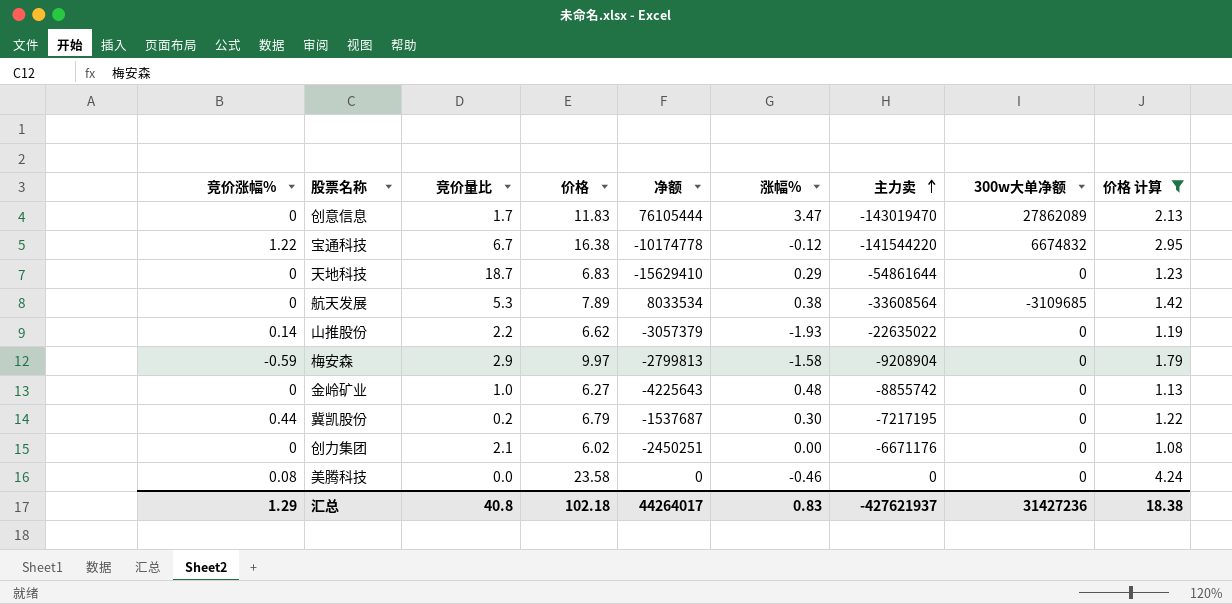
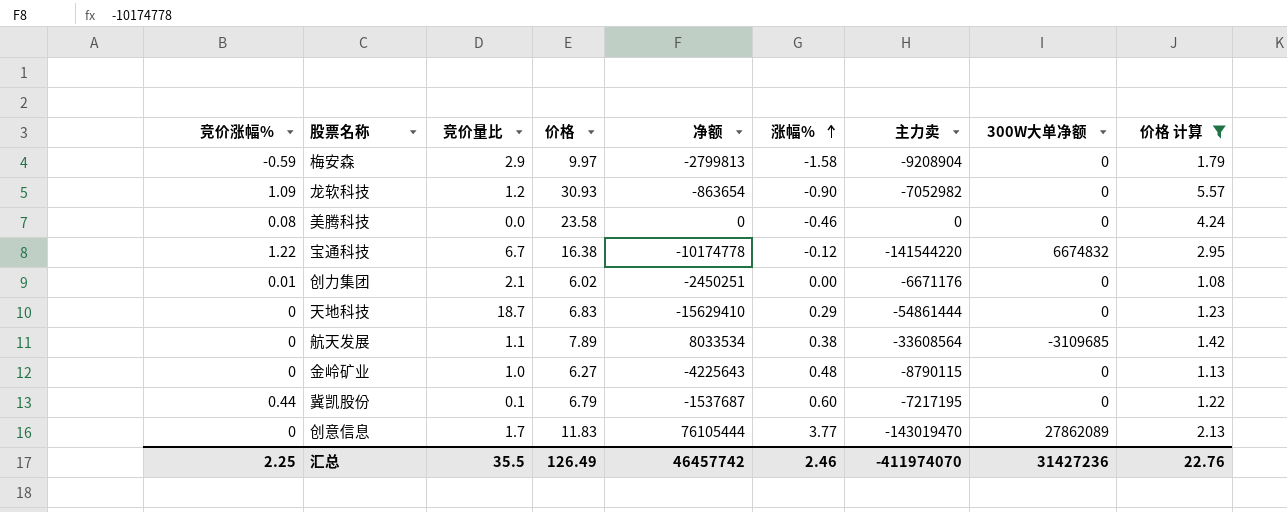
row order: 主力卖 ascending -> 涨幅% ascending
column name: 300w大单净额 -> 300W大单净额
row 山推股份: 0.14 | 2.2 | 6.62 | -3057379 | -1.93 | -22635022 | 0 | 1.19 -> none
row 龙软科技: none -> 1.09 | 1.2 | 30.93 | -863654 | -0.90 | -7052982 | 0 | 5.57
创力集团 | 竞价涨幅%: 0 -> 0.01
天地科技 | 主力卖: -54861644 -> -54861444
航天发展 | 竞价量比: 5.3 -> 1.1
金岭矿业 | 主力卖: -8855742 -> -8790115
冀凯股份 | 竞价量比: 0.2 -> 0.1
冀凯股份 | 涨幅%: 0.30 -> 0.60
创意信息 | 涨幅%: 3.47 -> 3.77
汇总 | 竞价涨幅%: 1.29 -> 2.25
汇总 | 竞价量比: 40.8 -> 35.5
汇总 | 价格: 102.18 -> 126.49
汇总 | 净额: 44264017 -> 46457742
汇总 | 涨幅%: 0.83 -> 2.46
汇总 | 主力卖: -427621937 -> -411974070
汇总 | 价格 计算: 18.38 -> 22.76

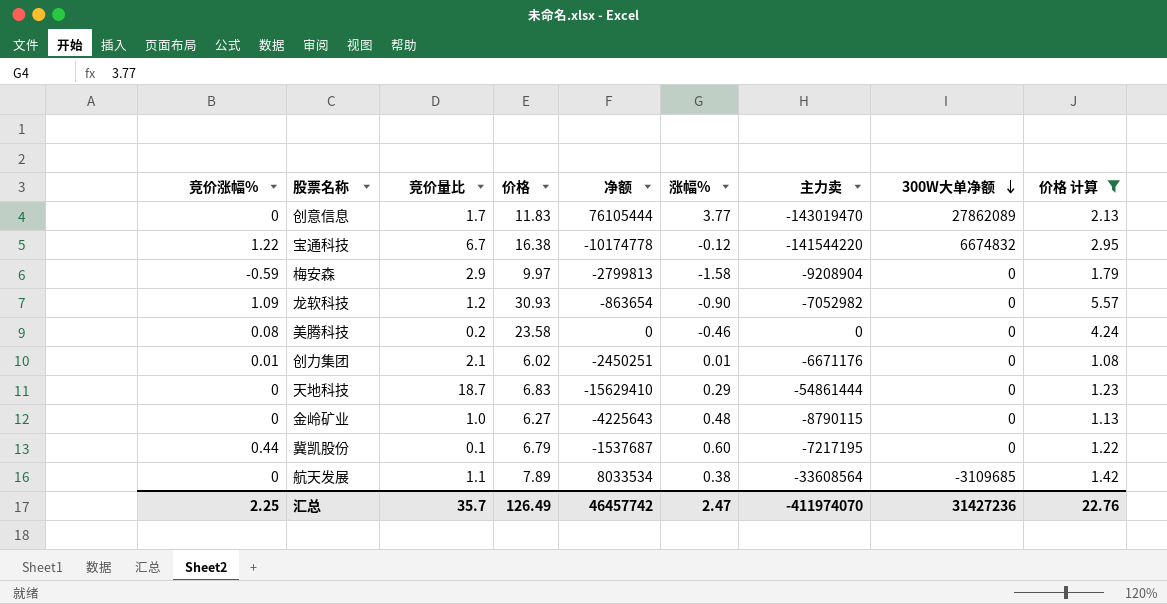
row order: 涨幅% ascending -> 300W大单净额 descending
美腾科技 | 竞价量比: 0.0 -> 0.2
创力集团 | 涨幅%: 0.00 -> 0.01
汇总 | 竞价量比: 35.5 -> 35.7
汇总 | 涨幅%: 2.46 -> 2.47

